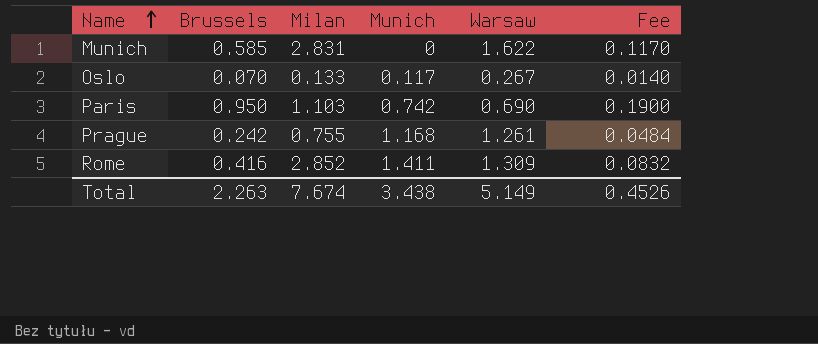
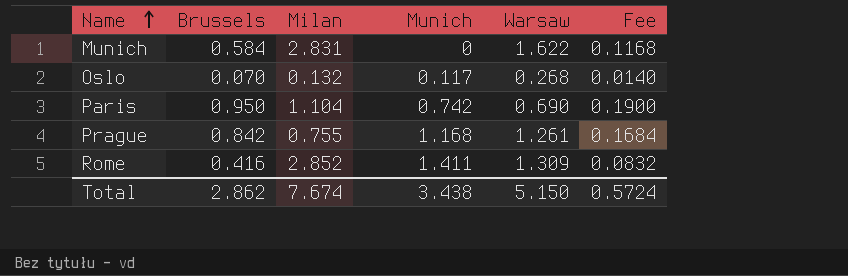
Munich | Brussels: 0.585 -> 0.584
Munich | Fee: 0.1170 -> 0.1168
Oslo | Milan: 0.133 -> 0.132
Oslo | Warsaw: 0.267 -> 0.268
Paris | Milan: 1.103 -> 1.104
Prague | Brussels: 0.242 -> 0.842
Prague | Fee: 0.0484 -> 0.1684
Total | Brussels: 2.263 -> 2.862
Total | Warsaw: 5.149 -> 5.150
Total | Fee: 0.4526 -> 0.5724

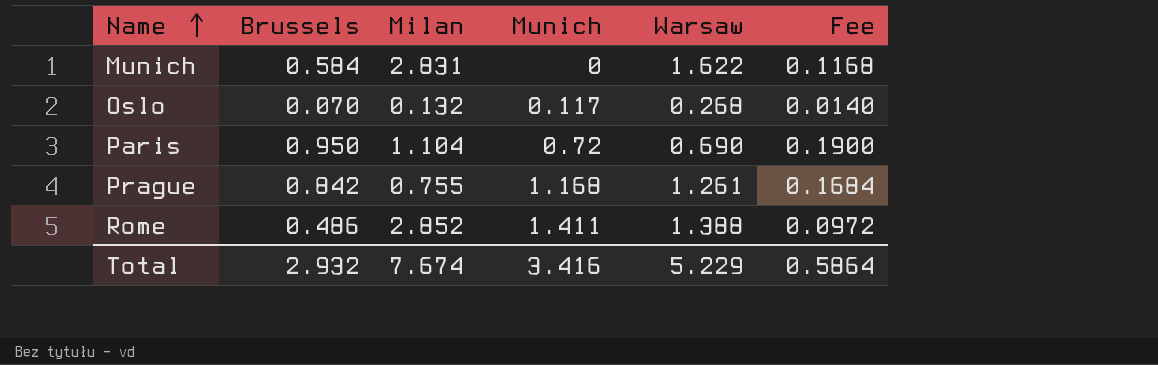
Paris | Munich: 0.742 -> 0.72
Rome | Brussels: 0.416 -> 0.486
Rome | Warsaw: 1.309 -> 1.388
Rome | Fee: 0.0832 -> 0.0972
Total | Brussels: 2.862 -> 2.932
Total | Munich: 3.438 -> 3.416
Total | Warsaw: 5.150 -> 5.229
Total | Fee: 0.5724 -> 0.5864

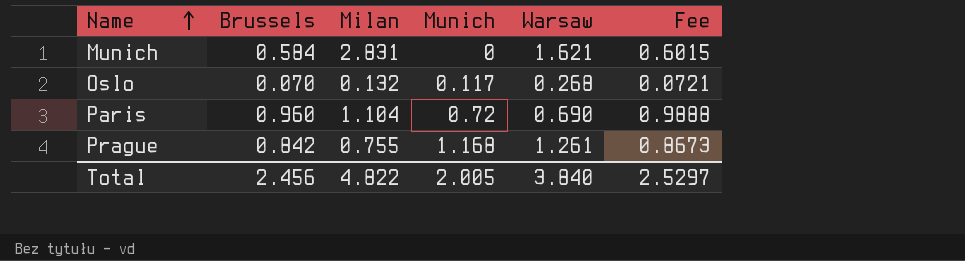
column Fee | formula: [Brussels] * 0.2 -> [Brussels] * 1.03
row Rome: 0.486 | 2.852 | 1.411 | 1.388 | 0.0972 -> none
Munich | Warsaw: 1.622 -> 1.621
Paris | Brussels: 0.950 -> 0.960
Total | Brussels: 2.932 -> 2.456
Total | Milan: 7.674 -> 4.822
Total | Munich: 3.416 -> 2.005
Total | Warsaw: 5.229 -> 3.840
Total | Fee: 0.5864 -> 2.5297

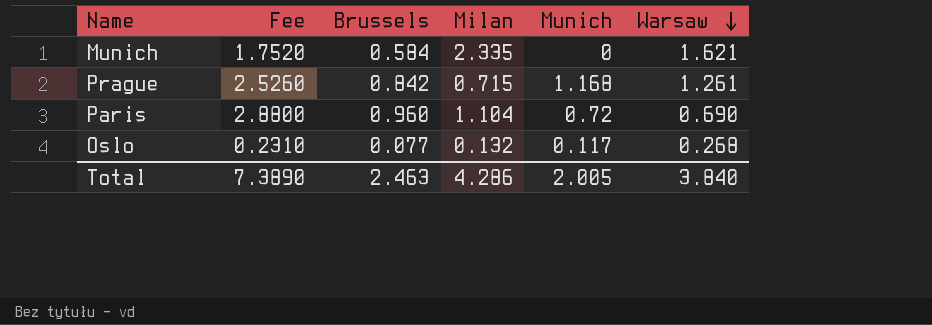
row order: Name ascending -> Warsaw descending
column Fee | formula: [Brussels] * 1.03 -> [Brussels] * 3
column Fee | position: 6 -> 2
Munich | Milan: 2.831 -> 2.335
Prague | Milan: 0.755 -> 0.715
Oslo | Brussels: 0.070 -> 0.077
Total | Fee: 2.5297 -> 7.3890
Total | Brussels: 2.456 -> 2.463
Total | Milan: 4.822 -> 4.286

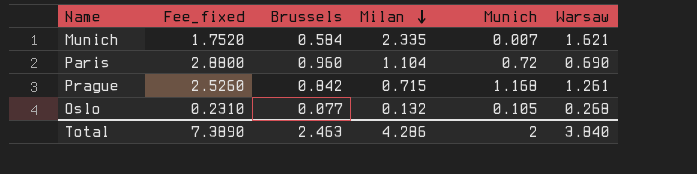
row order: Warsaw descending -> Milan descending
column name: Fee -> Fee_fixed
Munich | Munich: 0 -> 0.007
Oslo | Munich: 0.117 -> 0.105
Total | Munich: 2.005 -> 2

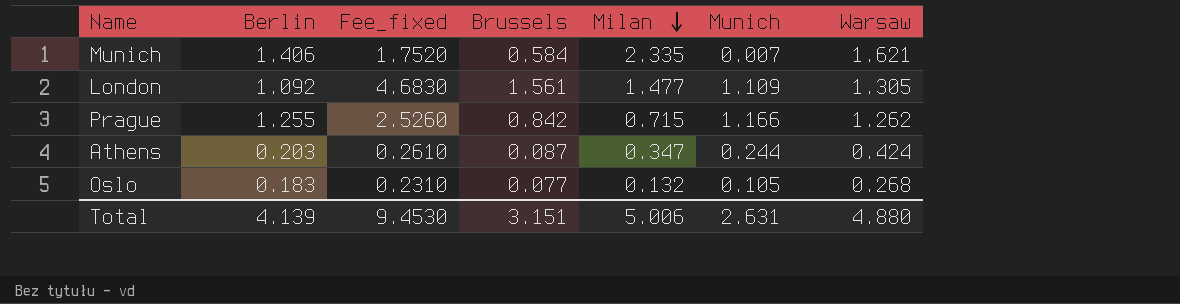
column Berlin | position: none -> 2
row Paris: 2.8800 | 0.960 | 1.104 | 0.72 | 0.690 -> none
row London: none -> 1.092 | 4.6830 | 1.561 | 1.477 | 1.109 | 1.305
Prague | Munich: 1.168 -> 1.166
Prague | Warsaw: 1.261 -> 1.262
row Athens: none -> 0.203 | 0.2610 | 0.087 | 0.347 | 0.244 | 0.424
Total | Fee_fixed: 7.3890 -> 9.4530
Total | Brussels: 2.463 -> 3.151
Total | Milan: 4.286 -> 5.006
Total | Munich: 2 -> 2.631
Total | Warsaw: 3.840 -> 4.880

